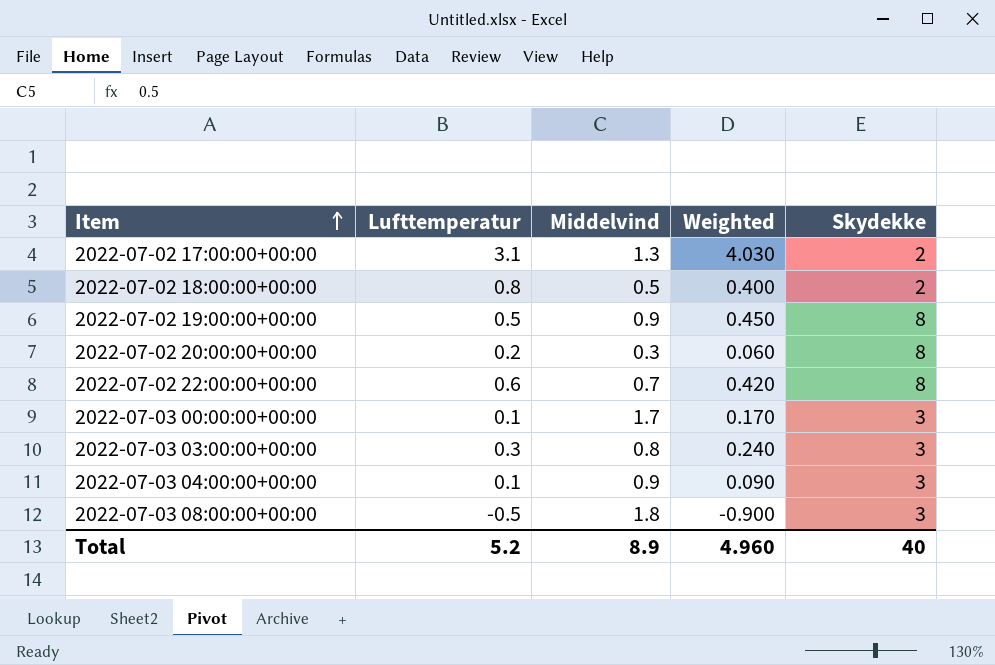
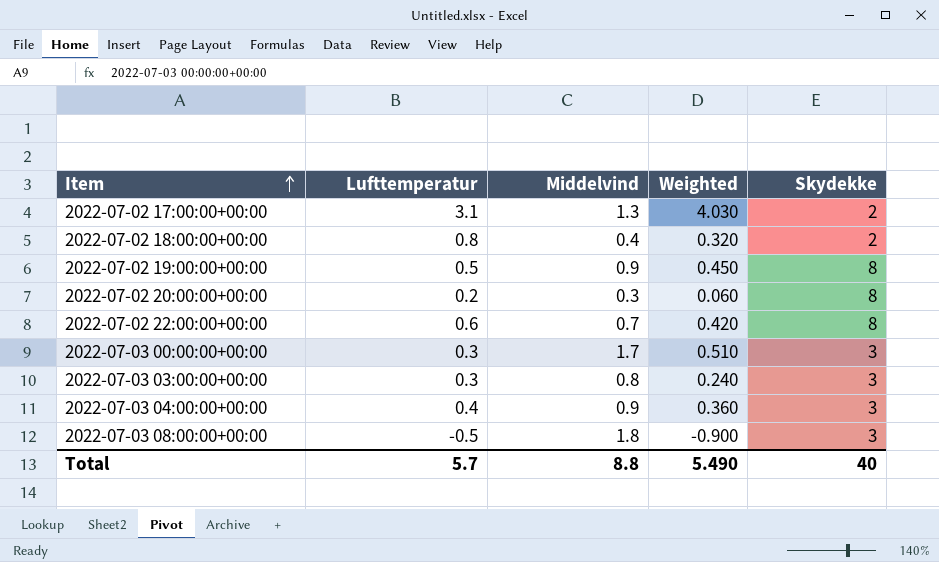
2022-07-02 18:00:00+00:00 | Middelvind: 0.5 -> 0.4
2022-07-02 18:00:00+00:00 | Weighted: 0.400 -> 0.320
2022-07-03 00:00:00+00:00 | Lufttemperatur: 0.1 -> 0.3
2022-07-03 00:00:00+00:00 | Weighted: 0.170 -> 0.510
2022-07-03 04:00:00+00:00 | Lufttemperatur: 0.1 -> 0.4
2022-07-03 04:00:00+00:00 | Weighted: 0.090 -> 0.360
Total | Lufttemperatur: 5.2 -> 5.7
Total | Middelvind: 8.9 -> 8.8
Total | Weighted: 4.960 -> 5.490

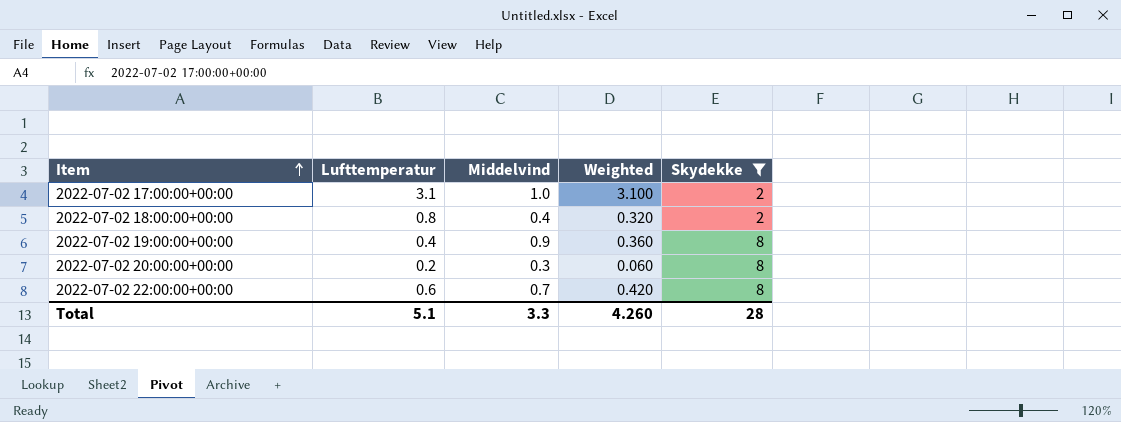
filter: none -> Skydekke != 3
2022-07-02 17:00:00+00:00 | Middelvind: 1.3 -> 1.0
2022-07-02 17:00:00+00:00 | Weighted: 4.030 -> 3.100
2022-07-02 19:00:00+00:00 | Lufttemperatur: 0.5 -> 0.4
2022-07-02 19:00:00+00:00 | Weighted: 0.450 -> 0.360
Total | Lufttemperatur: 5.7 -> 5.1
Total | Middelvind: 8.8 -> 3.3
Total | Weighted: 5.490 -> 4.260
Total | Skydekke: 40 -> 28

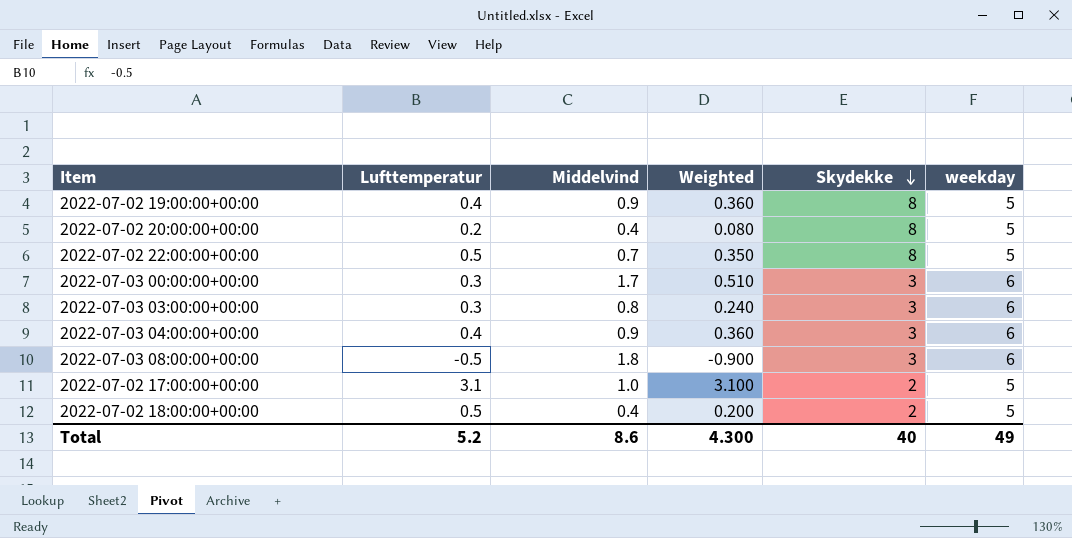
filter: Skydekke != 3 -> none
row order: Item ascending -> Skydekke descending
column weekday | position: none -> 6
2022-07-02 20:00:00+00:00 | Middelvind: 0.3 -> 0.4
2022-07-02 20:00:00+00:00 | Weighted: 0.060 -> 0.080
2022-07-02 22:00:00+00:00 | Lufttemperatur: 0.6 -> 0.5
2022-07-02 22:00:00+00:00 | Weighted: 0.420 -> 0.350
2022-07-02 18:00:00+00:00 | Lufttemperatur: 0.8 -> 0.5
2022-07-02 18:00:00+00:00 | Weighted: 0.320 -> 0.200
Total | Lufttemperatur: 5.1 -> 5.2
Total | Middelvind: 3.3 -> 8.6
Total | Weighted: 4.260 -> 4.300
Total | Skydekke: 28 -> 40

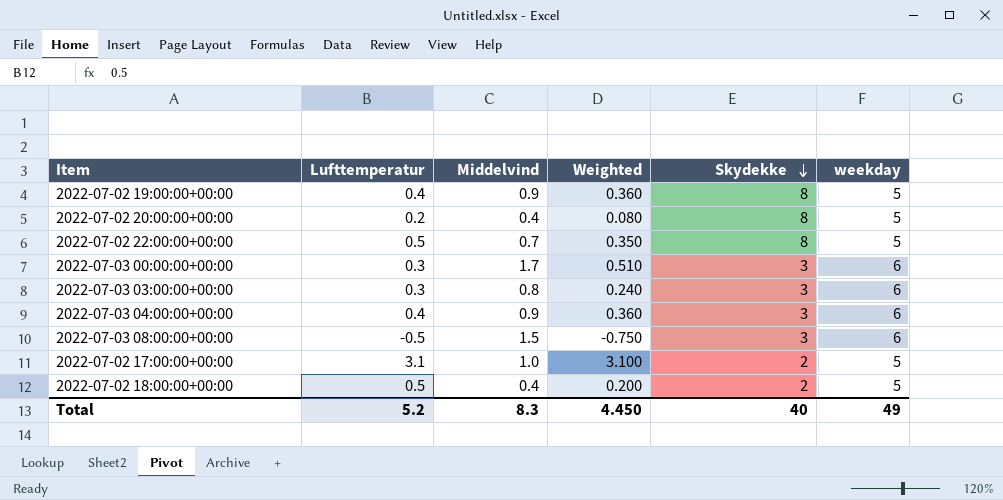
2022-07-03 08:00:00+00:00 | Middelvind: 1.8 -> 1.5
2022-07-03 08:00:00+00:00 | Weighted: -0.900 -> -0.750
Total | Middelvind: 8.6 -> 8.3
Total | Weighted: 4.300 -> 4.450

